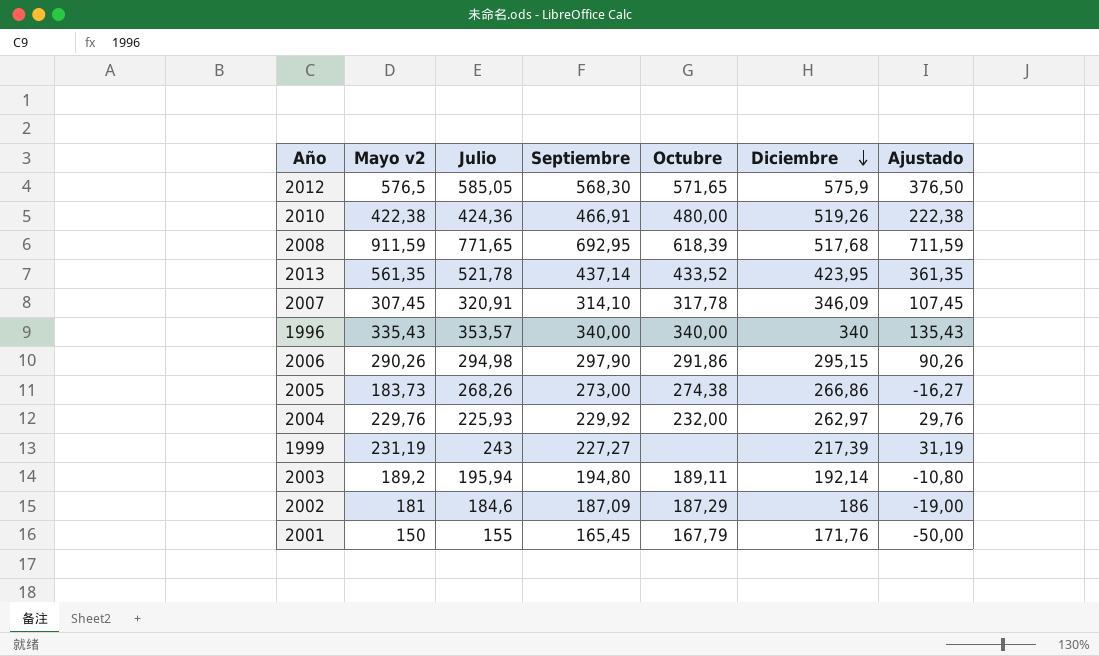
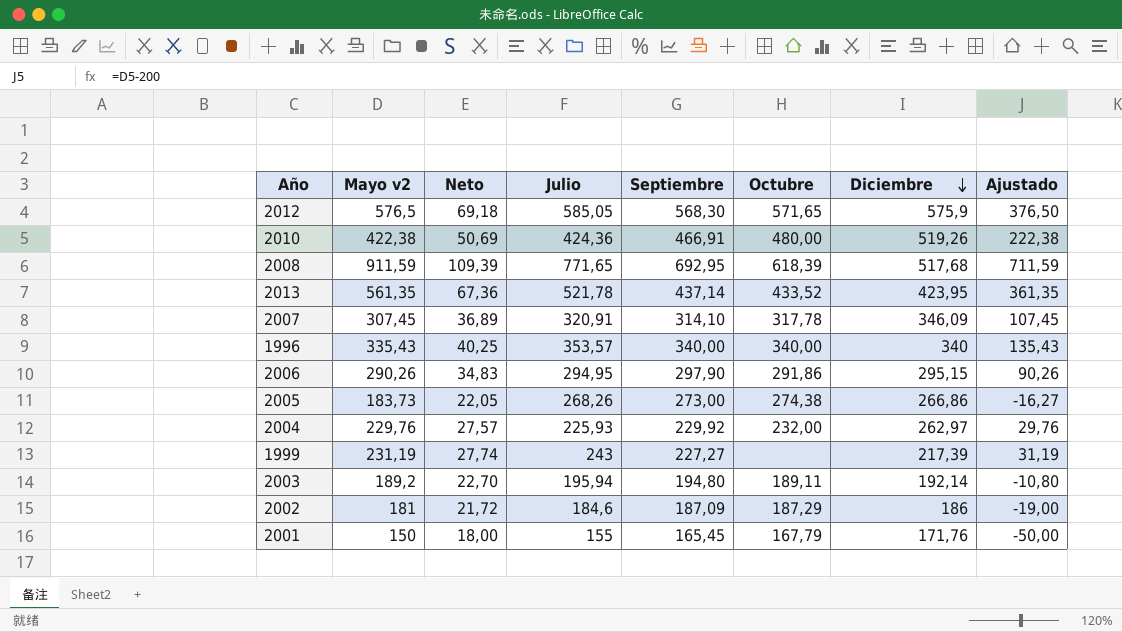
column Neto | formula: none -> [Mayo v2] * 0,12
2006 | Julio: 294,98 -> 294,95

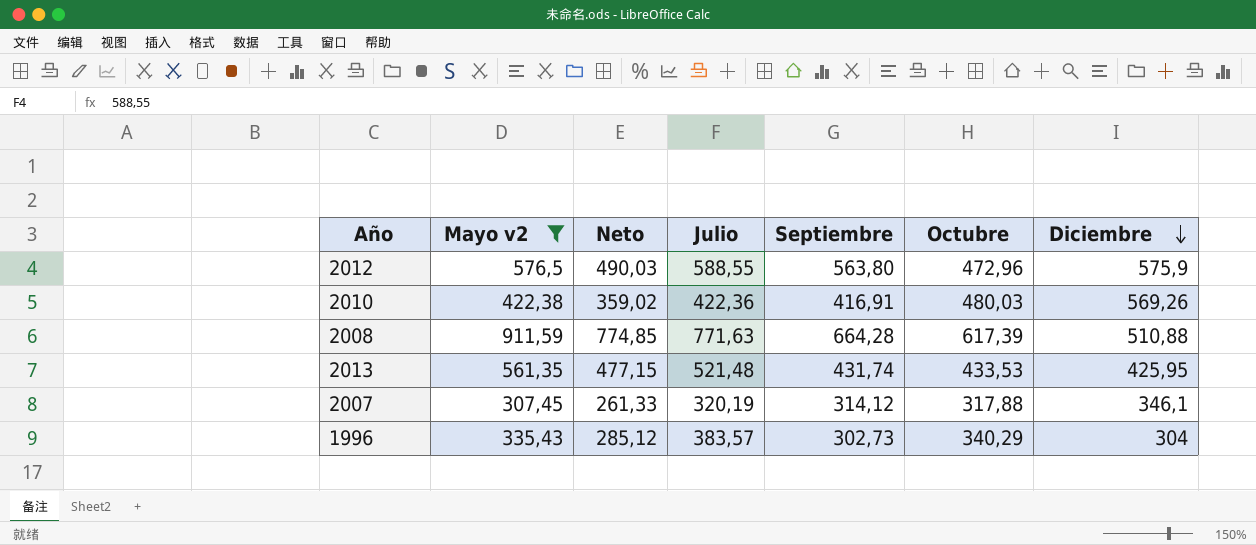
filter: none -> Mayo v2 >= 307,45
column Ajustado | formula: [Mayo v2] - 200 -> none
column Neto | formula: [Mayo v2] * 0,12 -> [Mayo v2] * 0,85
2012 | Julio: 585,05 -> 588,55
2012 | Septiembre: 568,30 -> 563,80
2012 | Octubre: 571,65 -> 472,96
2010 | Julio: 424,36 -> 422,36
2010 | Septiembre: 466,91 -> 416,91
2010 | Octubre: 480,00 -> 480,03
2010 | Diciembre: 519,26 -> 569,26
2008 | Julio: 771,65 -> 771,63
2008 | Septiembre: 692,95 -> 664,28
2008 | Octubre: 618,39 -> 617,39
2008 | Diciembre: 517,68 -> 510,88
2013 | Julio: 521,78 -> 521,48
2013 | Septiembre: 437,14 -> 431,74
2013 | Octubre: 433,52 -> 433,53
2013 | Diciembre: 423,95 -> 425,95
2007 | Julio: 320,91 -> 320,19
2007 | Septiembre: 314,10 -> 314,12
2007 | Octubre: 317,78 -> 317,88
2007 | Diciembre: 346,09 -> 346,1
1996 | Julio: 353,57 -> 383,57
1996 | Septiembre: 340,00 -> 302,73
1996 | Octubre: 340,00 -> 340,29
1996 | Diciembre: 340 -> 304

